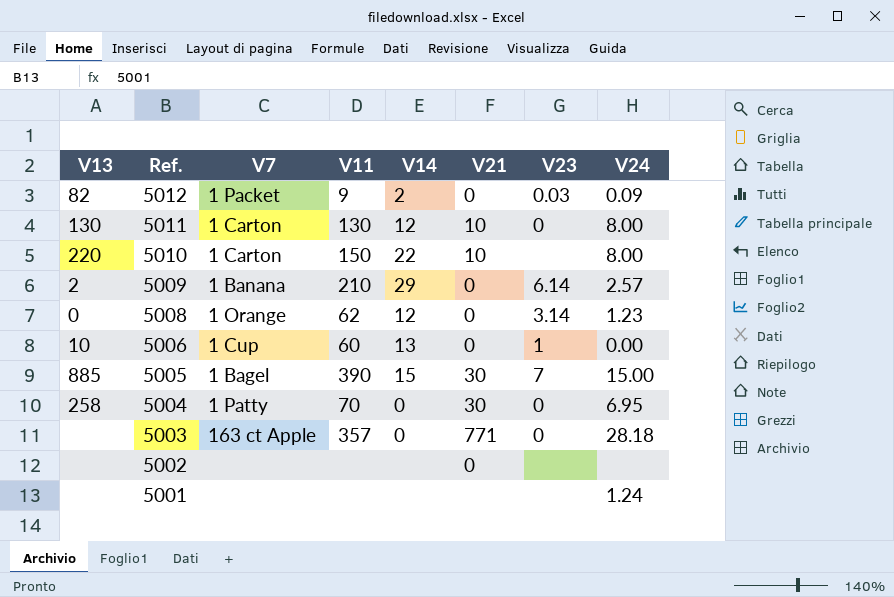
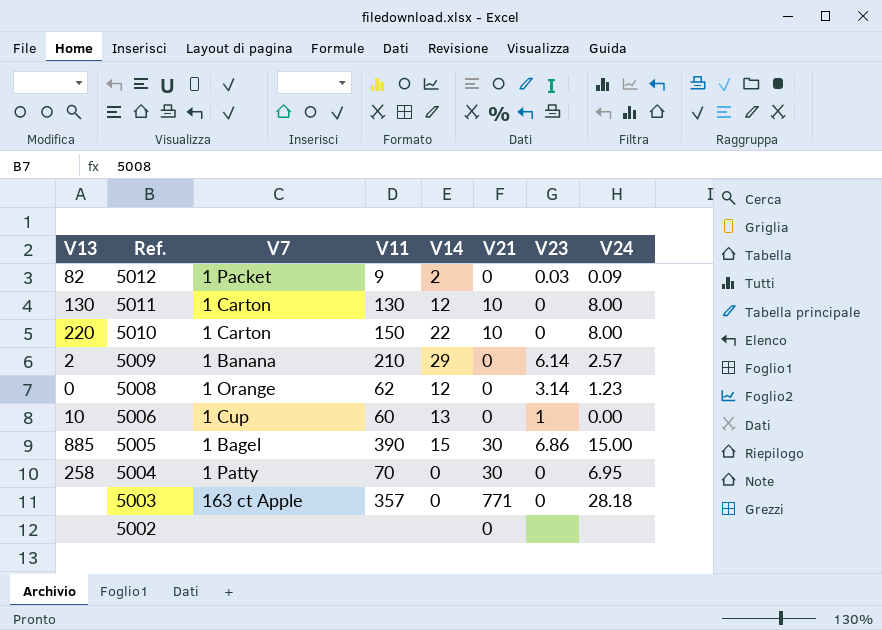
row 5001: none | none | none | none | none | none | 1.24 -> none
5010 | V23: none -> 0
5005 | V23: 7 -> 6.86

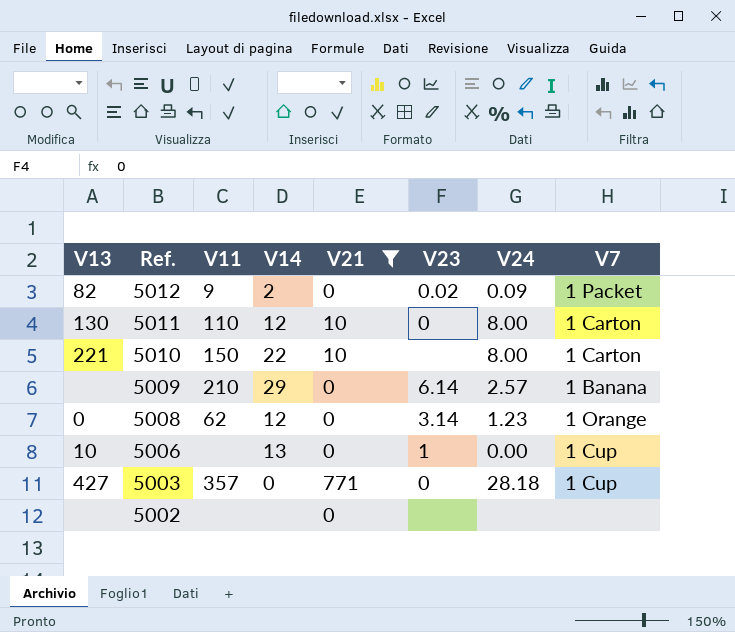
filter: none -> V21 != 30
column V7 | position: 3 -> 8
5012 | V23: 0.03 -> 0.02
5011 | V11: 130 -> 110
5010 | V13: 220 -> 221
5010 | V23: 0 -> none
5009 | V13: 2 -> none
5006 | V11: 60 -> none
5003 | V13: none -> 427
5003 | V7: 163 ct Apple -> 1 Cup

